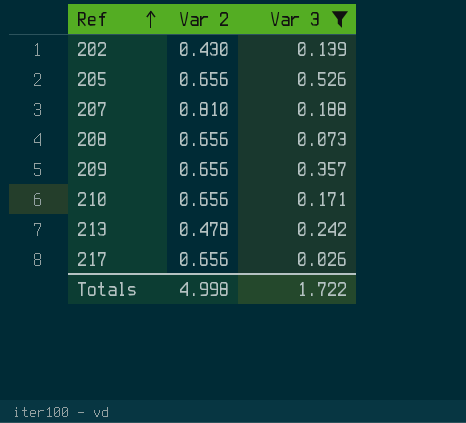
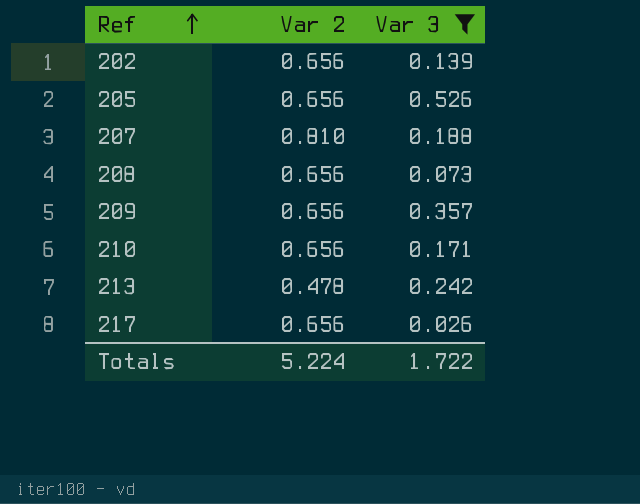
202 | Var 2: 0.430 -> 0.656
Totals | Var 2: 4.998 -> 5.224

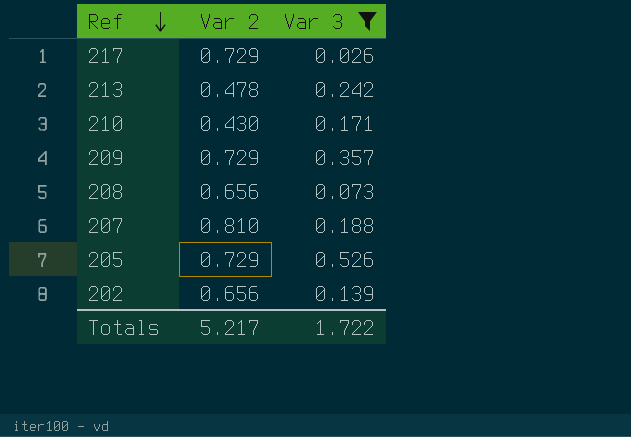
row order: Ref ascending -> Ref descending
217 | Var 2: 0.656 -> 0.729
210 | Var 2: 0.656 -> 0.430
209 | Var 2: 0.656 -> 0.729
205 | Var 2: 0.656 -> 0.729
Totals | Var 2: 5.224 -> 5.217

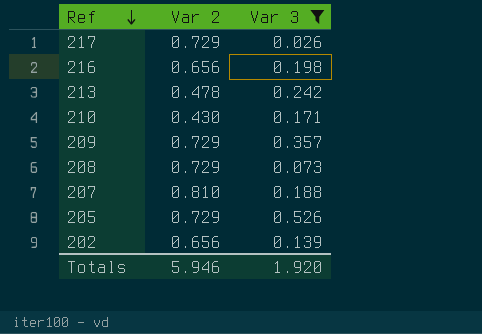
row 216: none -> 0.656 | 0.198
208 | Var 2: 0.656 -> 0.729
Totals | Var 2: 5.217 -> 5.946
Totals | Var 3: 1.722 -> 1.920

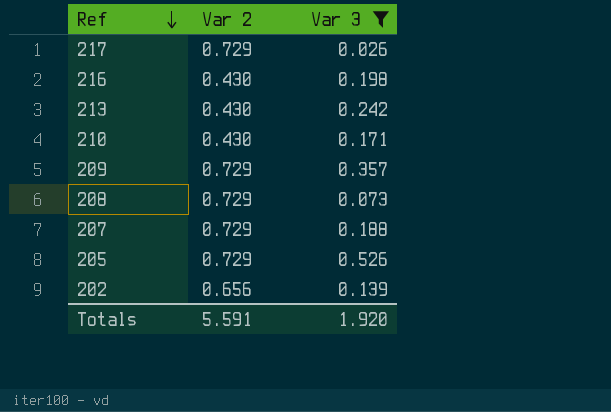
216 | Var 2: 0.656 -> 0.430
213 | Var 2: 0.478 -> 0.430
207 | Var 2: 0.810 -> 0.729
Totals | Var 2: 5.946 -> 5.591

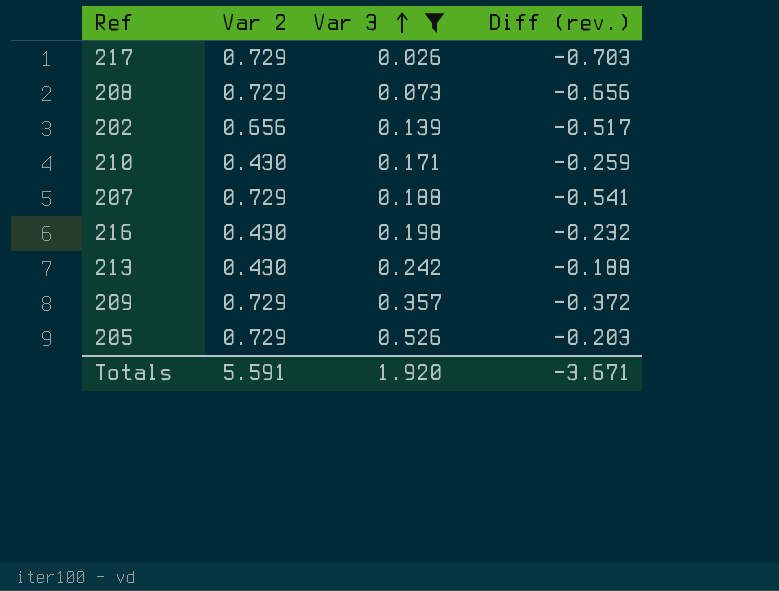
row order: Ref descending -> Var 3 ascending
column Diff (rev.) | formula: none -> [Var 3] - [Var 2]

